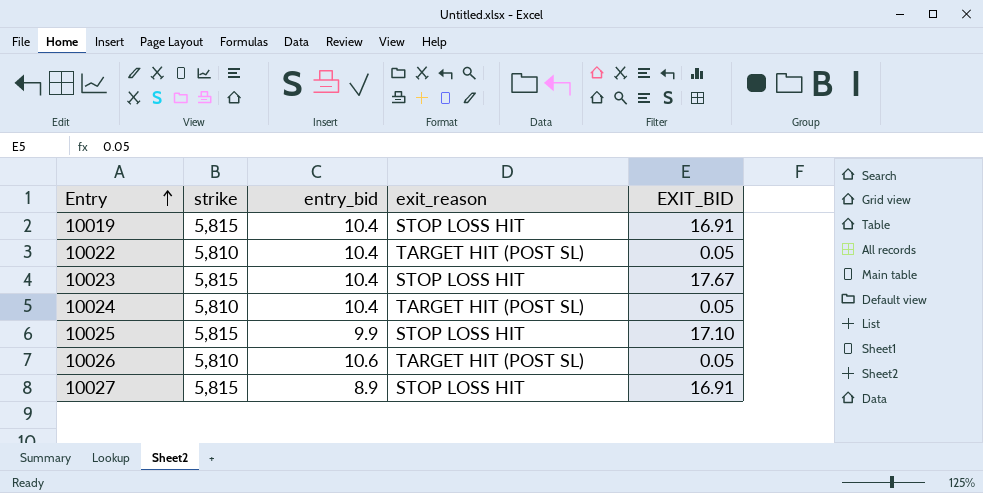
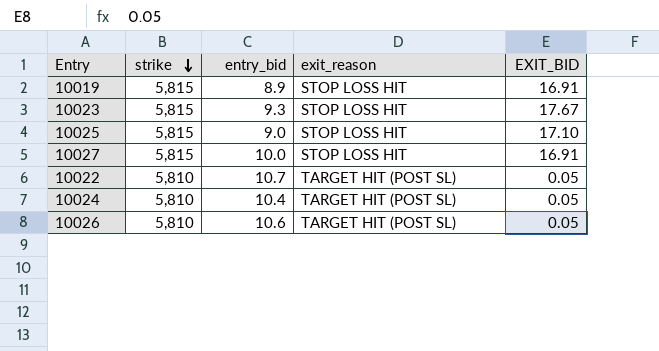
row order: Entry ascending -> strike descending
10019 | entry_bid: 10.4 -> 8.9
10023 | entry_bid: 10.4 -> 9.3
10025 | entry_bid: 9.9 -> 9.0
10027 | entry_bid: 8.9 -> 10.0
10022 | entry_bid: 10.4 -> 10.7

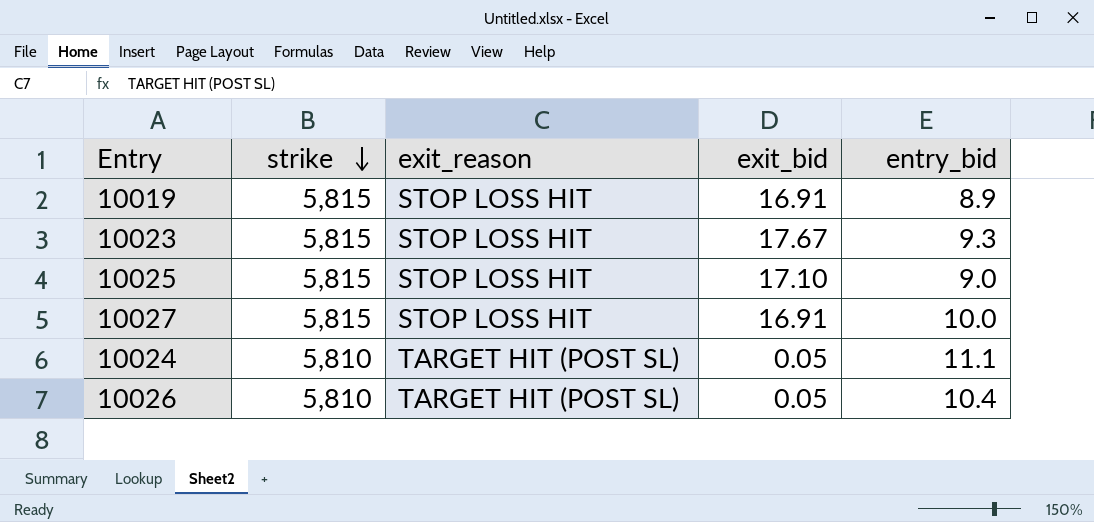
column name: EXIT_BID -> exit_bid
column entry_bid | position: 3 -> 5
row 10022: 5,810 | 10.7 | TARGET HIT (POST SL) | 0.05 -> none
10024 | entry_bid: 10.4 -> 11.1
10026 | entry_bid: 10.6 -> 10.4

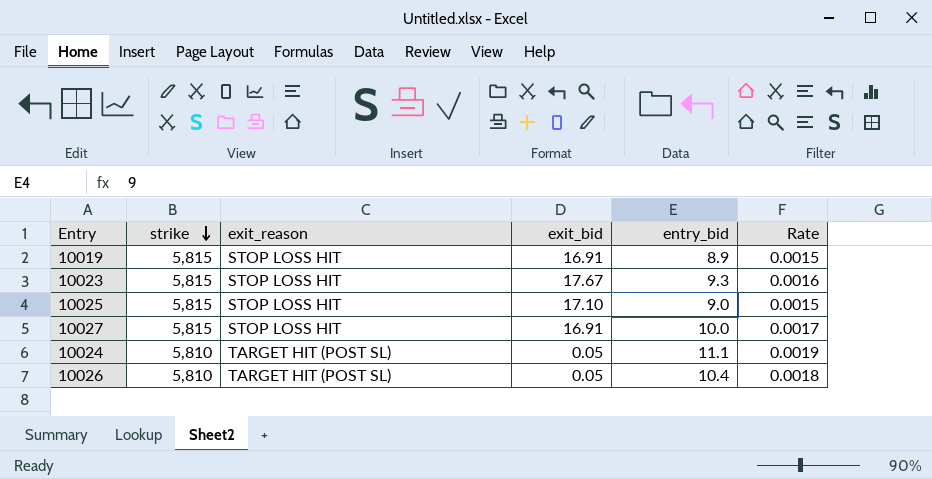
column Rate | formula: none -> [entry_bid] / [strike]

